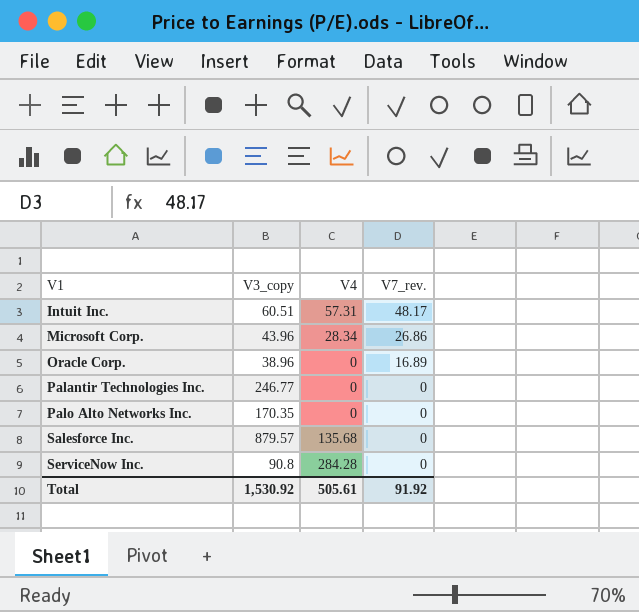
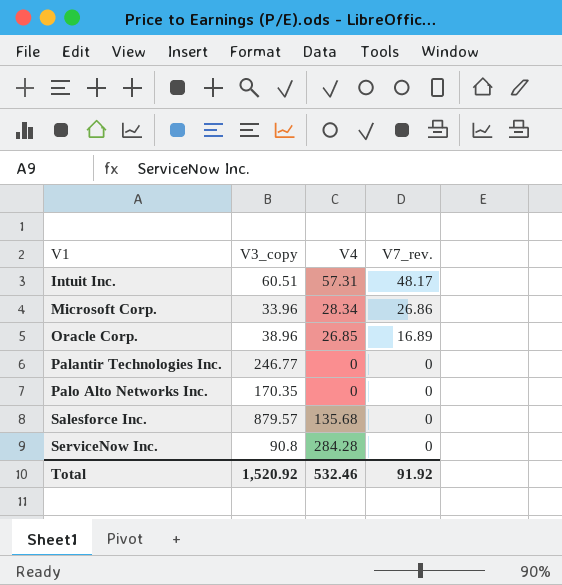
Microsoft Corp. | V3_copy: 43.96 -> 33.96
Oracle Corp. | V4: 0 -> 26.85
Total | V3_copy: 1,530.92 -> 1,520.92
Total | V4: 505.61 -> 532.46

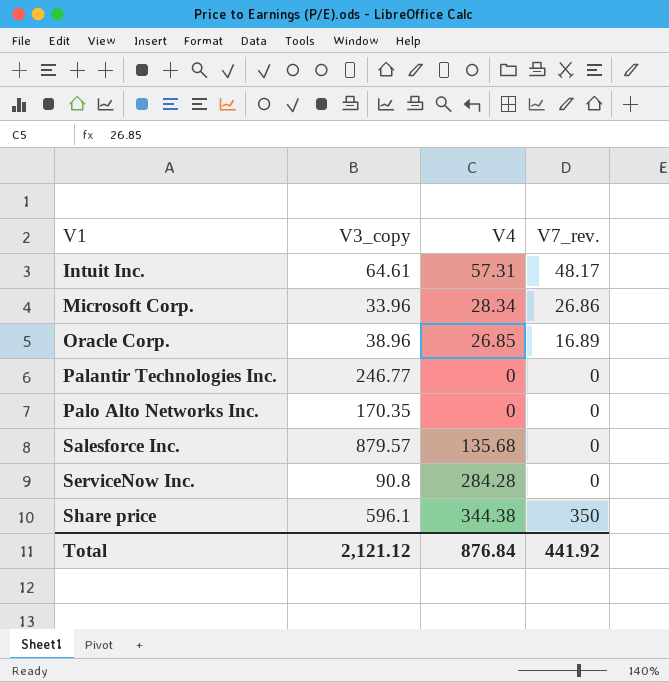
Intuit Inc. | V3_copy: 60.51 -> 64.61
row Share price: none -> 596.1 | 344.38 | 350
Total | V3_copy: 1,520.92 -> 2,121.12
Total | V4: 532.46 -> 876.84
Total | V7_rev.: 91.92 -> 441.92

